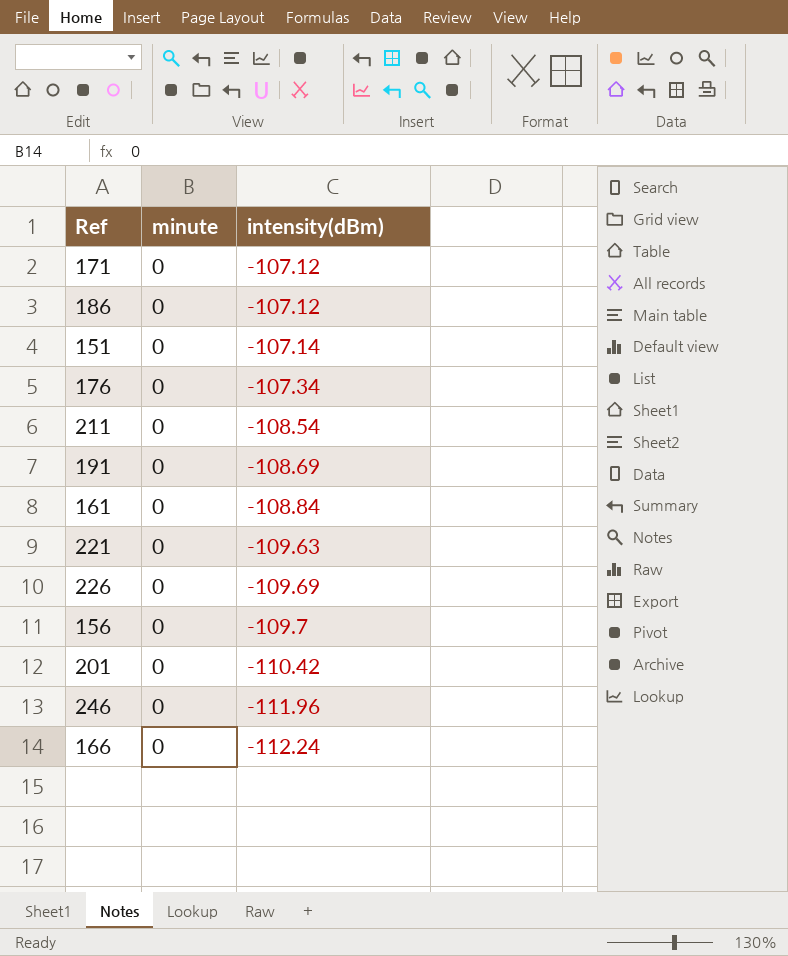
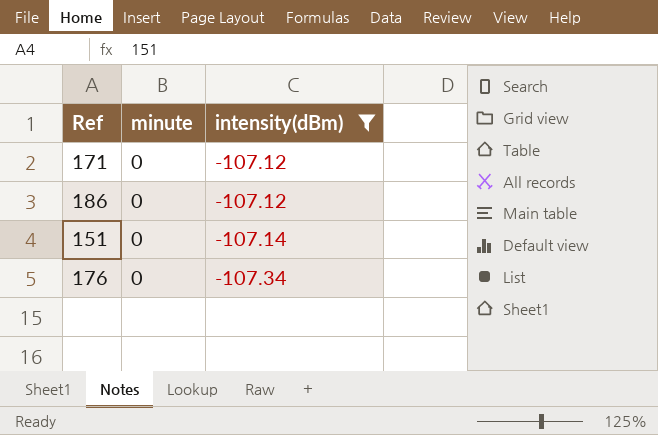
filter: none -> intensity(dBm) >= -107.34

